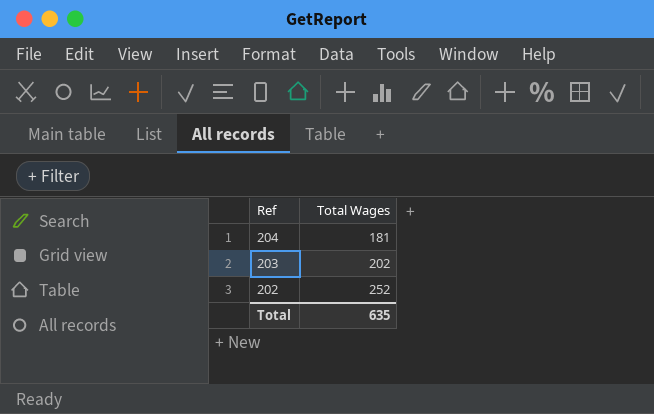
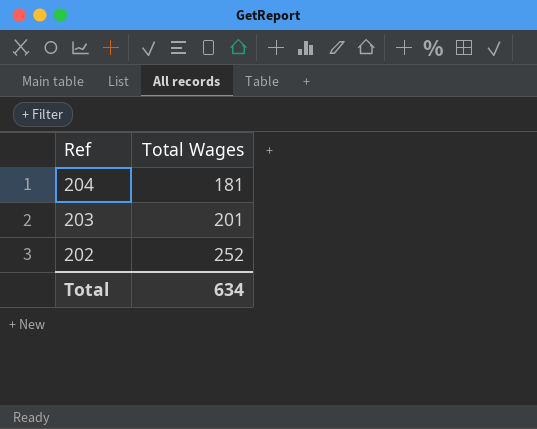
203 | Total Wages: 202 -> 201
Total | Total Wages: 635 -> 634

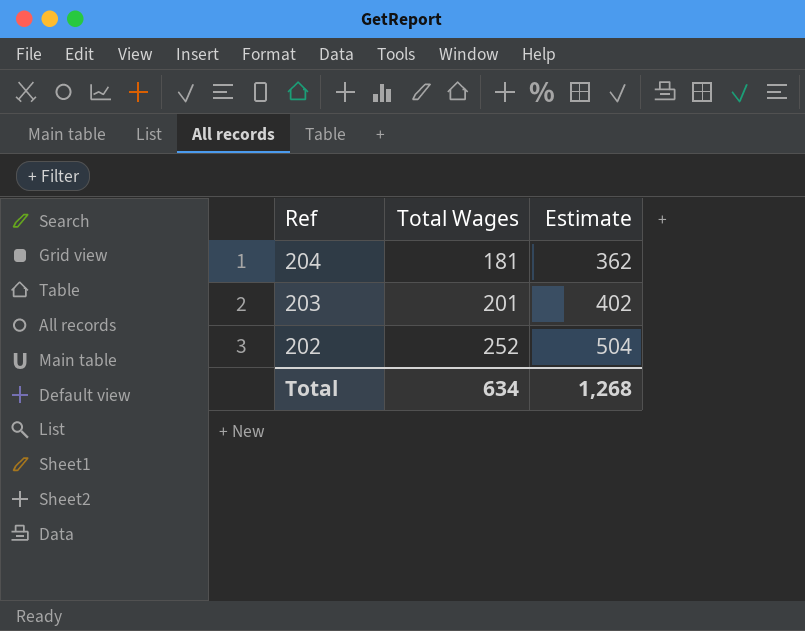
column Estimate | formula: none -> [Total Wages] * 2

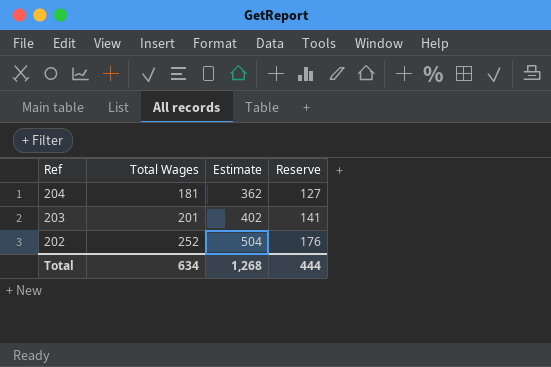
column Reserve | formula: none -> [Total Wages] * 0.7

